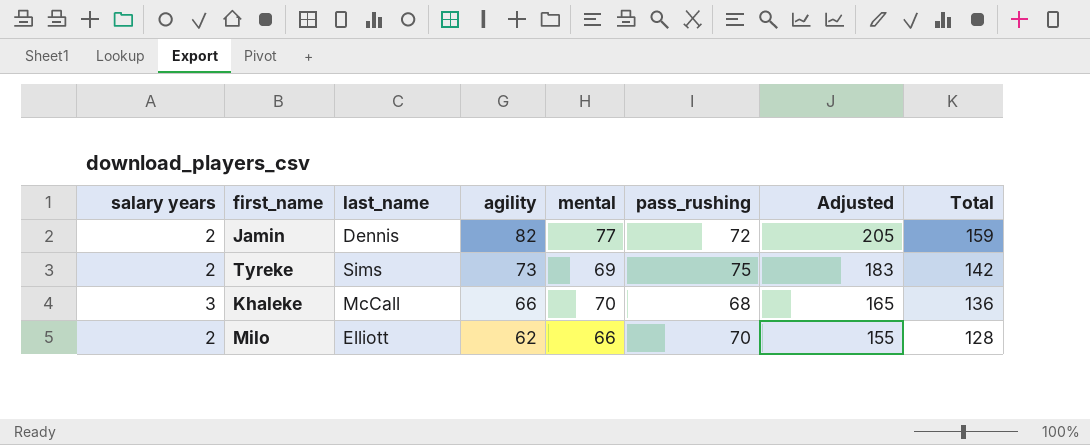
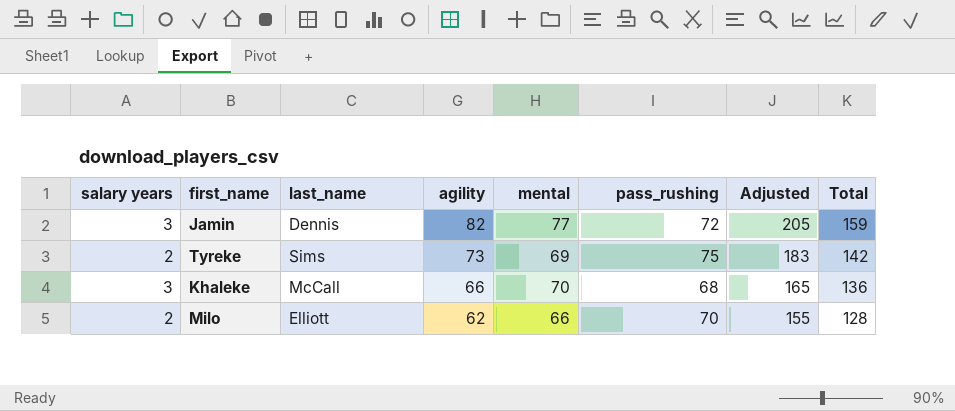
Jamin | salary years: 2 -> 3

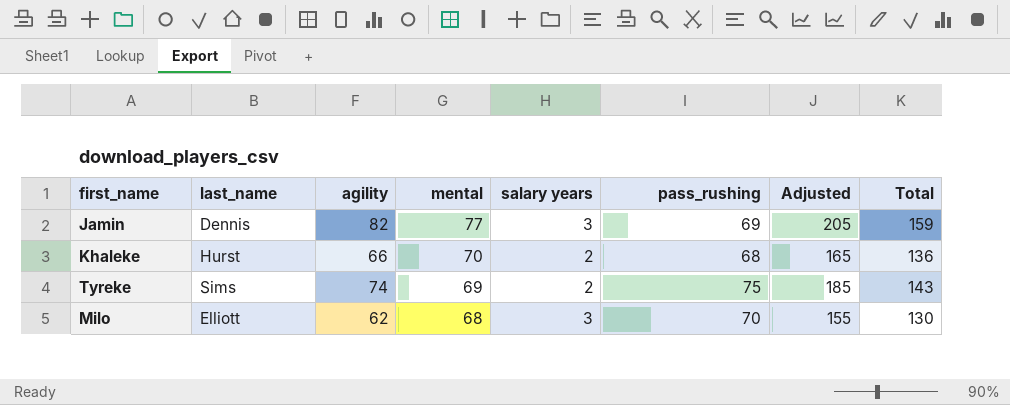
row order: agility descending -> mental descending
column salary years | position: 1 -> 5
Jamin | pass_rushing: 72 -> 69
Khaleke | last_name: McCall -> Hurst
Khaleke | salary years: 3 -> 2
Tyreke | agility: 73 -> 74
Tyreke | Adjusted: 183 -> 185
Tyreke | Total: 142 -> 143
Milo | mental: 66 -> 68
Milo | salary years: 2 -> 3
Milo | Total: 128 -> 130

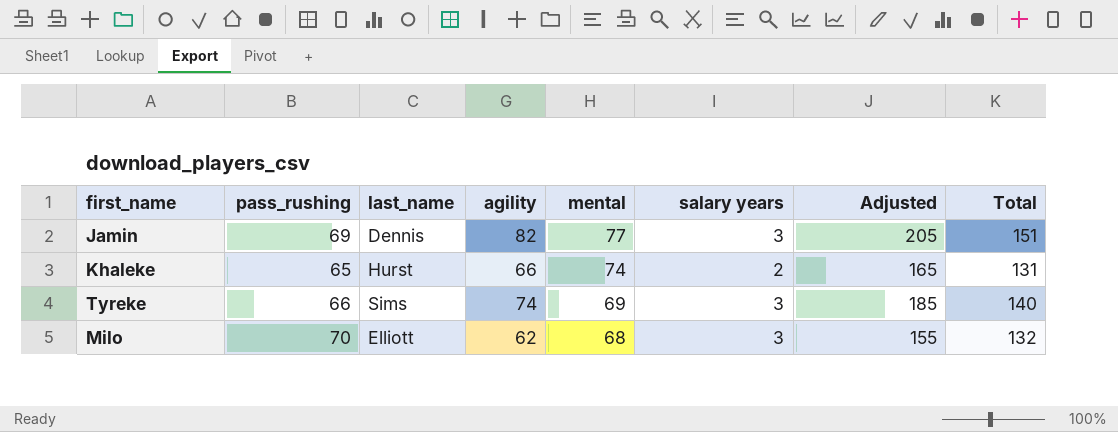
column pass_rushing | position: 6 -> 2
column Total | formula: [agility] + [mental] -> [pass_rushing] + [agility]
Khaleke | pass_rushing: 68 -> 65
Khaleke | mental: 70 -> 74
Tyreke | pass_rushing: 75 -> 66
Tyreke | salary years: 2 -> 3

